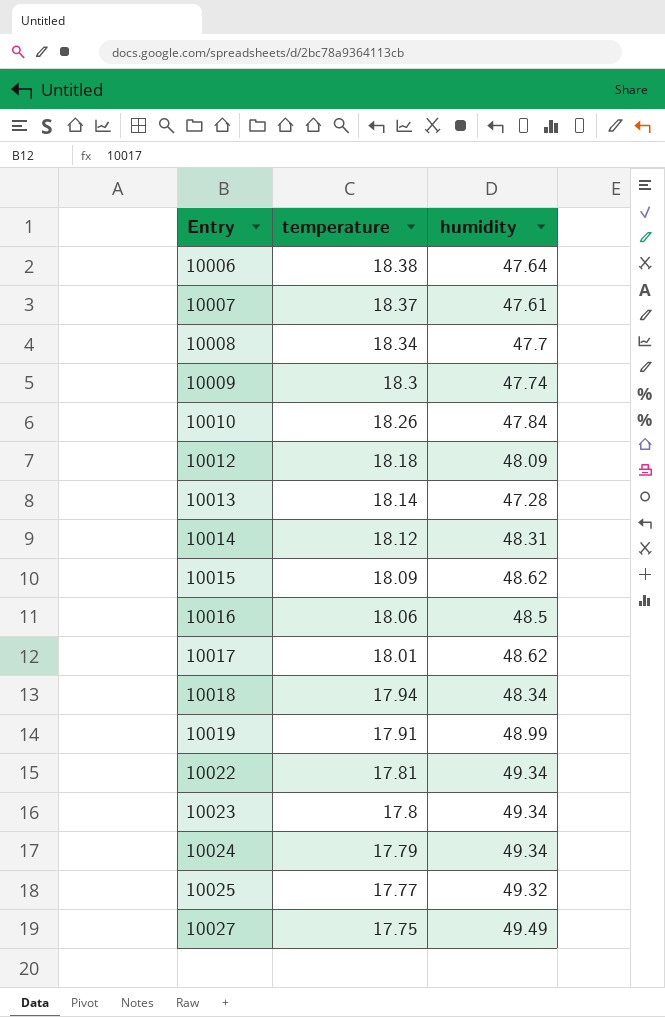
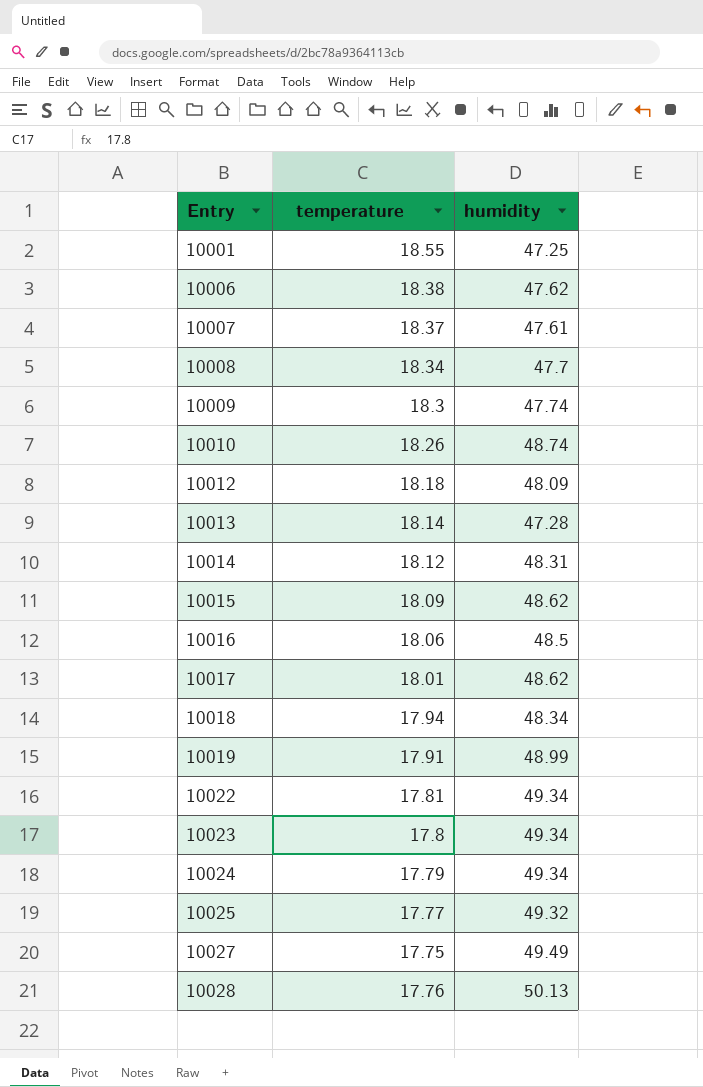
row 10001: none -> 18.55 | 47.25
10006 | humidity: 47.64 -> 47.62
10010 | humidity: 47.84 -> 48.74
row 10028: none -> 17.76 | 50.13

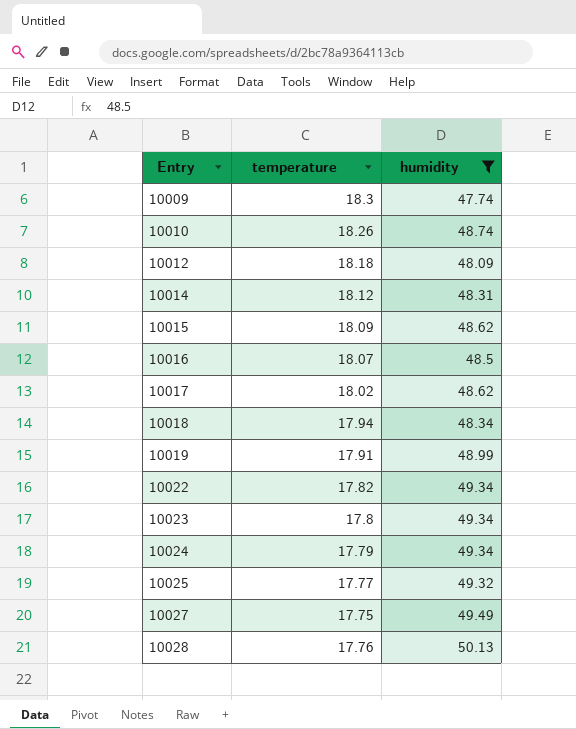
filter: none -> humidity >= 47.74
10016 | temperature: 18.06 -> 18.07
10017 | temperature: 18.01 -> 18.02
10022 | temperature: 17.81 -> 17.82

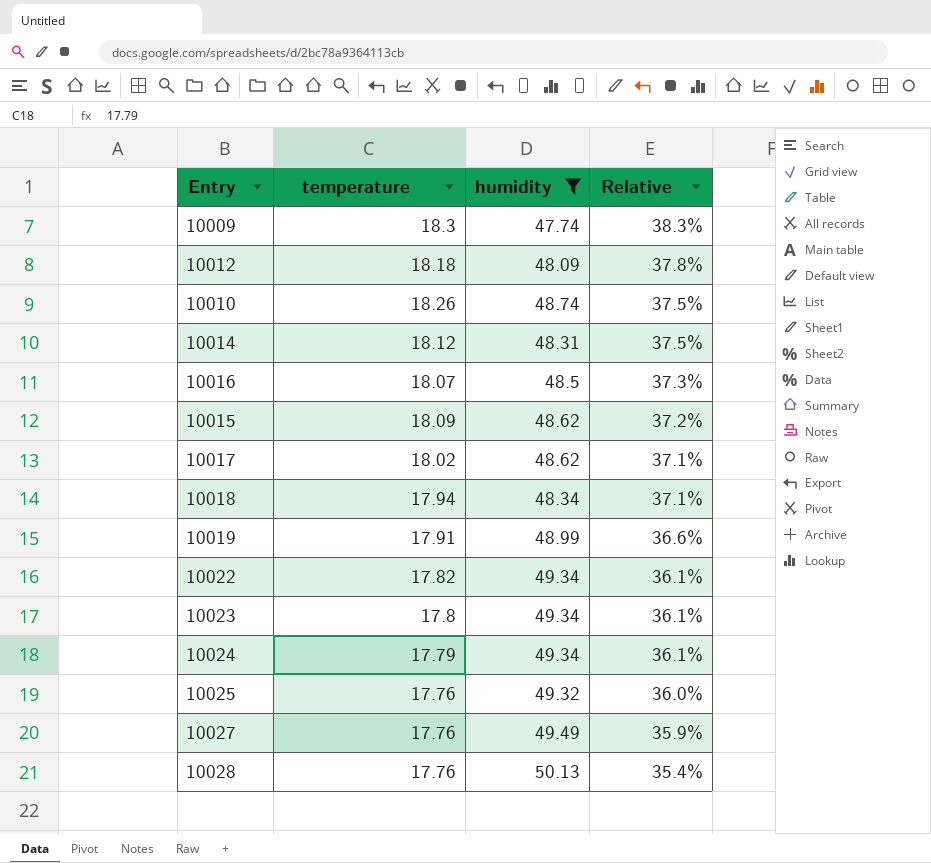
row order: Entry ascending -> Relative descending
column Relative | formula: none -> [temperature] / [humidity]
10025 | temperature: 17.77 -> 17.76
10027 | temperature: 17.75 -> 17.76

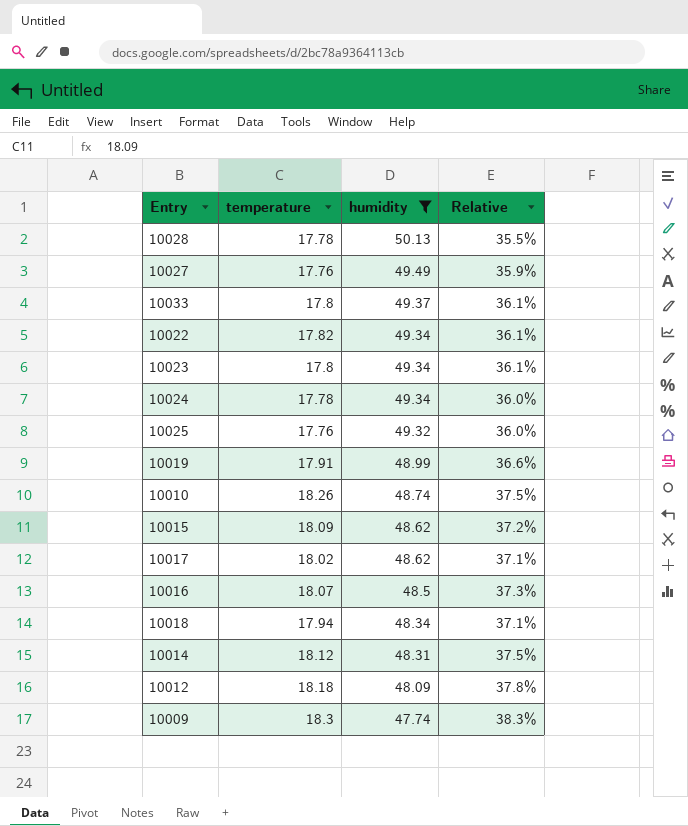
row order: Relative descending -> humidity descending
10028 | temperature: 17.76 -> 17.78
10028 | Relative: 35.4% -> 35.5%
row 10033: none -> 17.8 | 49.37 | 36.1%
10024 | temperature: 17.79 -> 17.78
10024 | Relative: 36.1% -> 36.0%

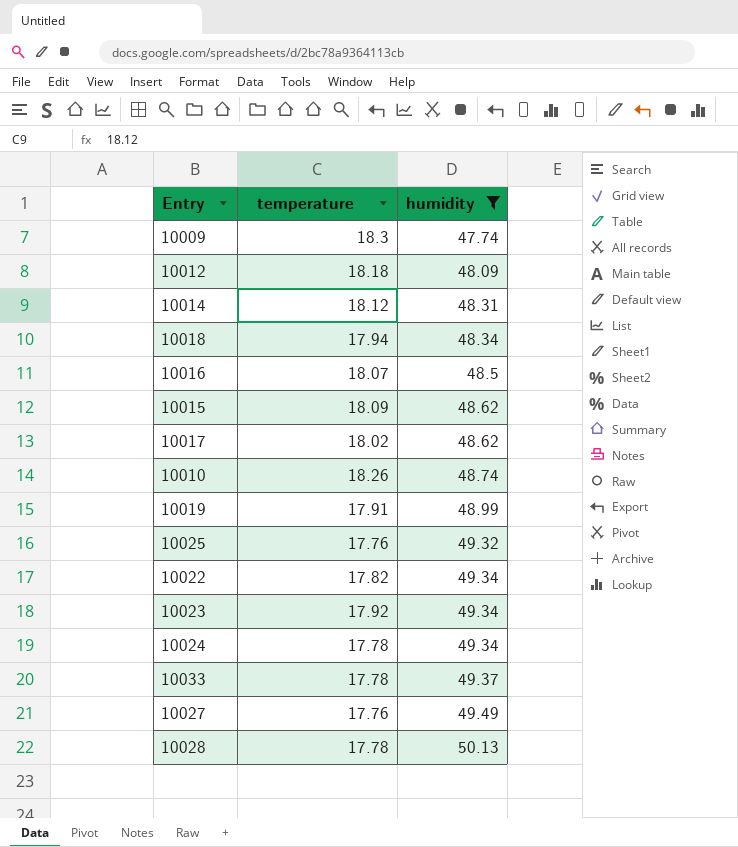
row order: humidity descending -> humidity ascending
column Relative | formula: [temperature] / [humidity] -> none
10023 | temperature: 17.8 -> 17.92
10033 | temperature: 17.8 -> 17.78

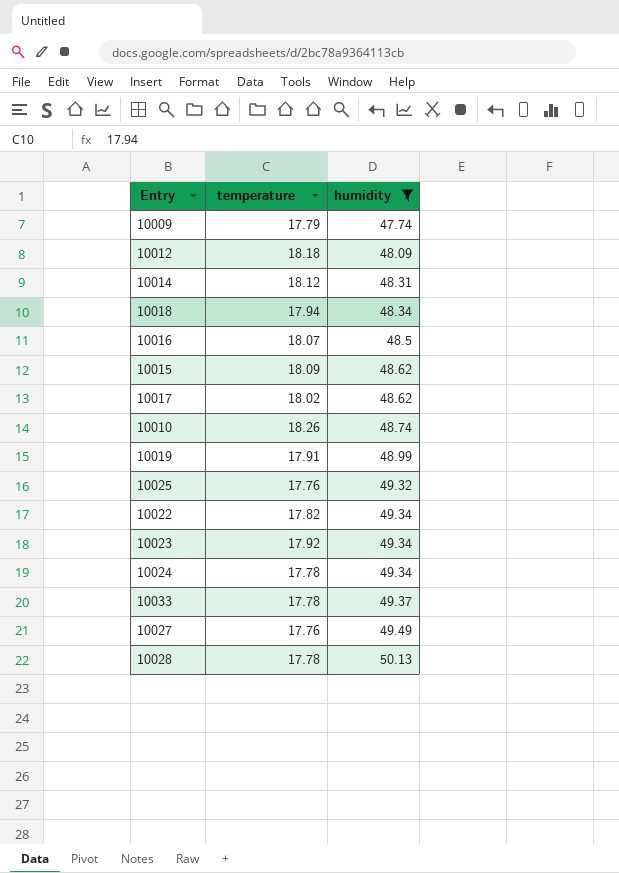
10009 | temperature: 18.3 -> 17.79

